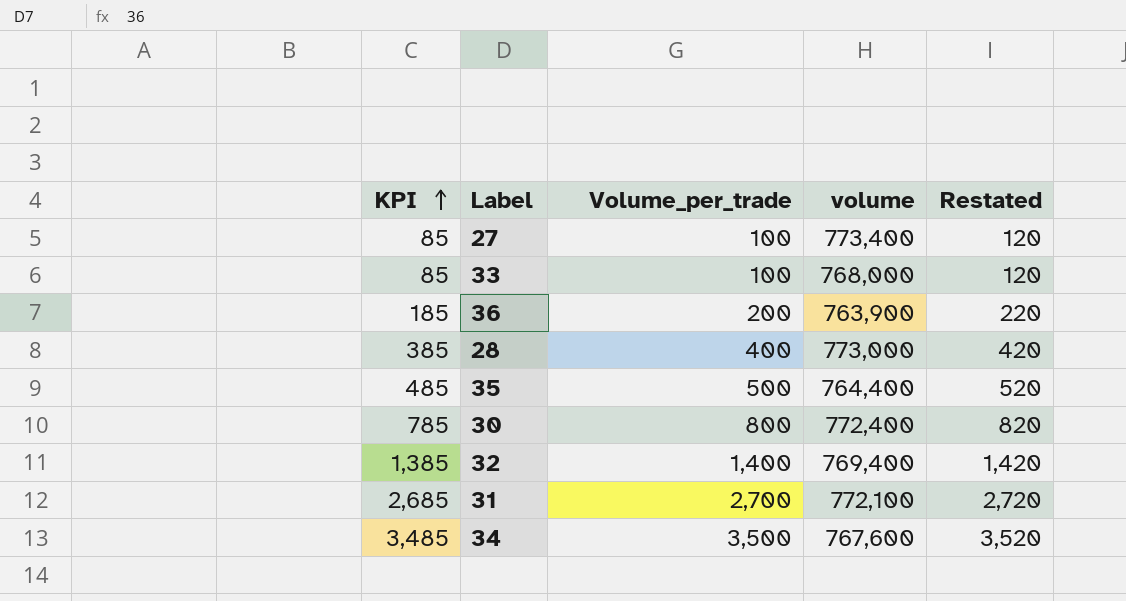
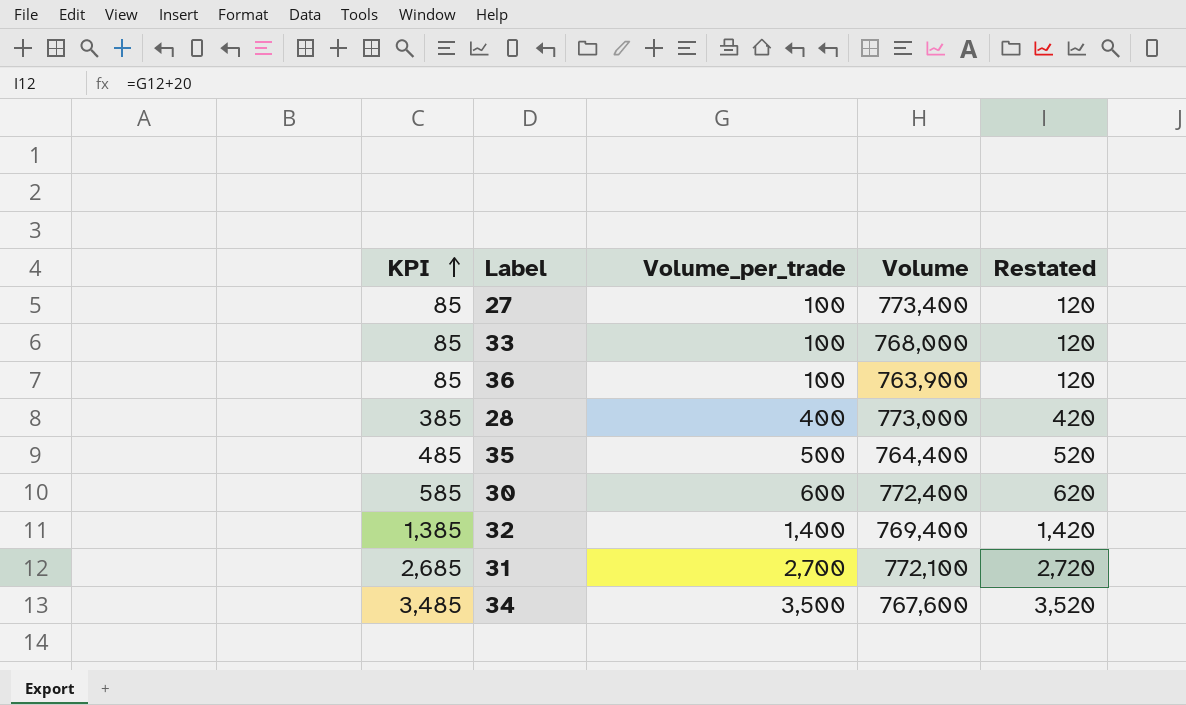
column name: volume -> Volume
36 | KPI: 185 -> 85
36 | Volume_per_trade: 200 -> 100
36 | Restated: 220 -> 120
30 | KPI: 785 -> 585
30 | Volume_per_trade: 800 -> 600
30 | Restated: 820 -> 620

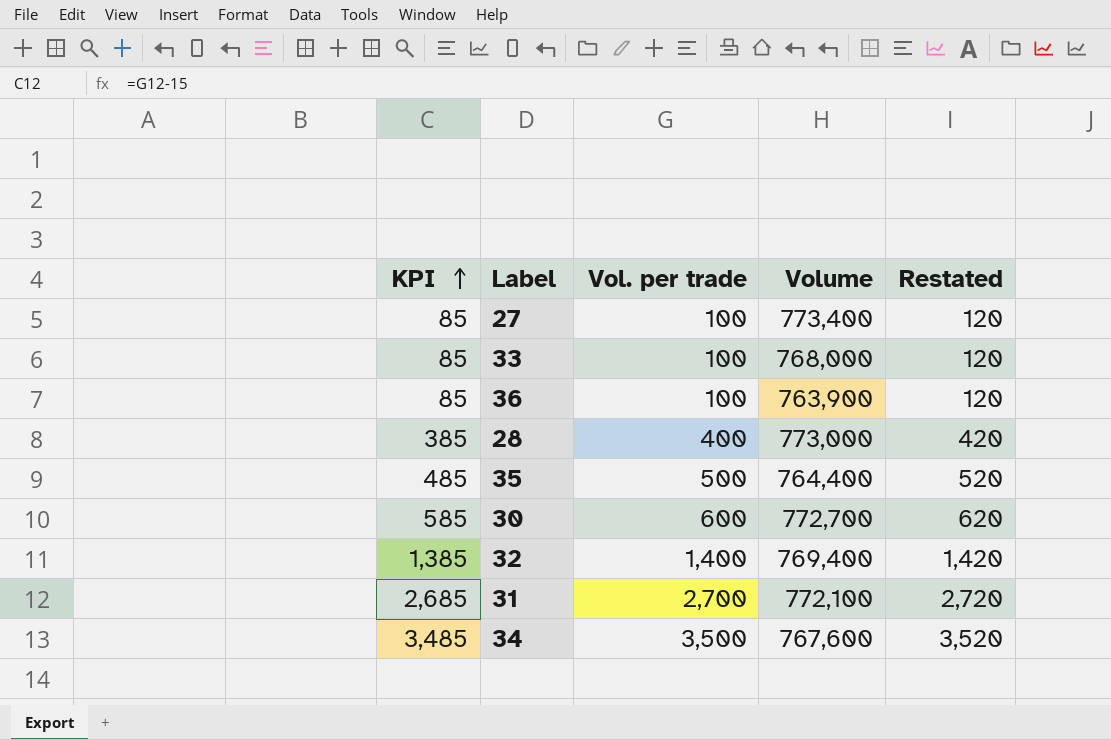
column name: Volume_per_trade -> Vol. per trade
30 | Volume: 772,400 -> 772,700

